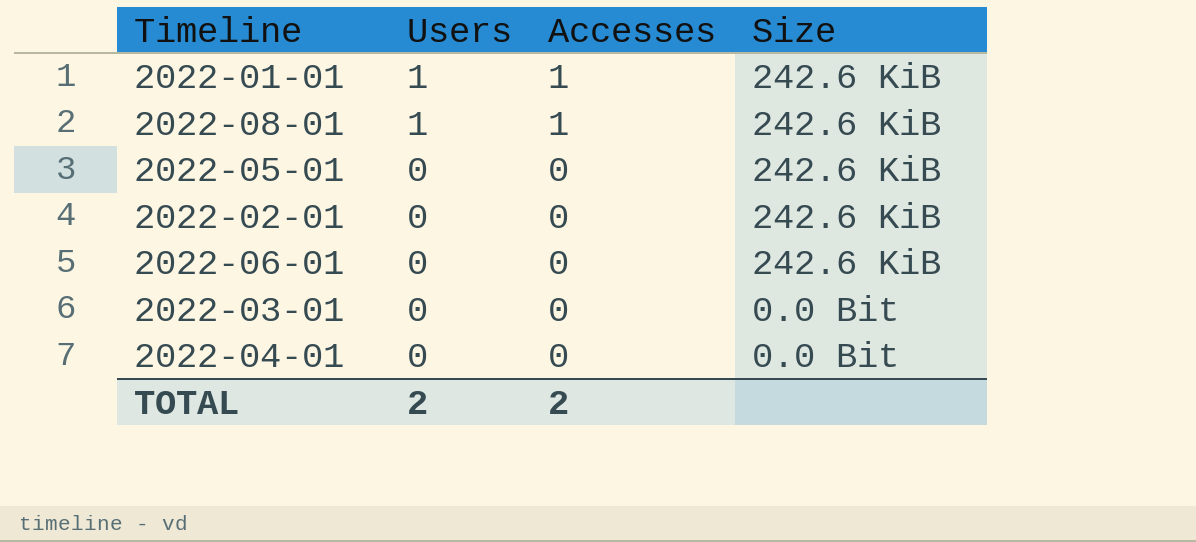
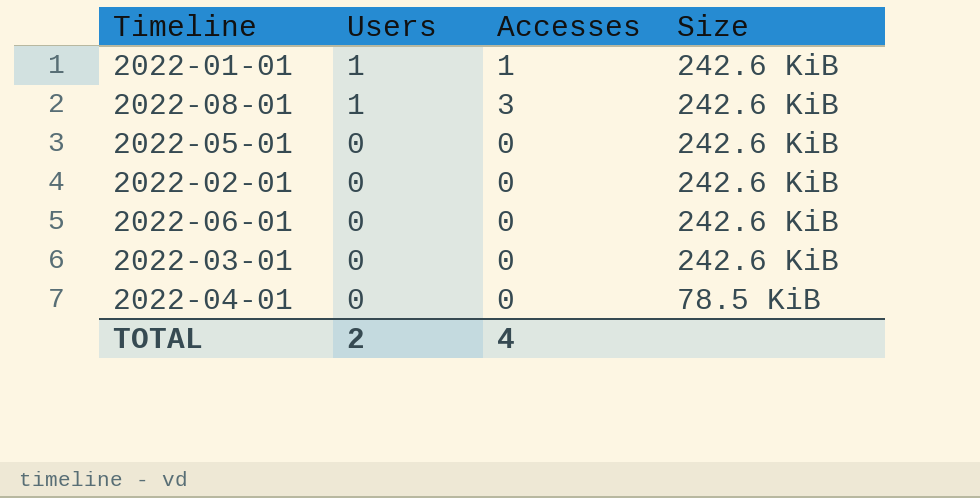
2022-08-01 | Accesses: 1 -> 3
2022-03-01 | Size: 0.0 Bit -> 242.6 KiB
2022-04-01 | Size: 0.0 Bit -> 78.5 KiB
TOTAL | Accesses: 2 -> 4

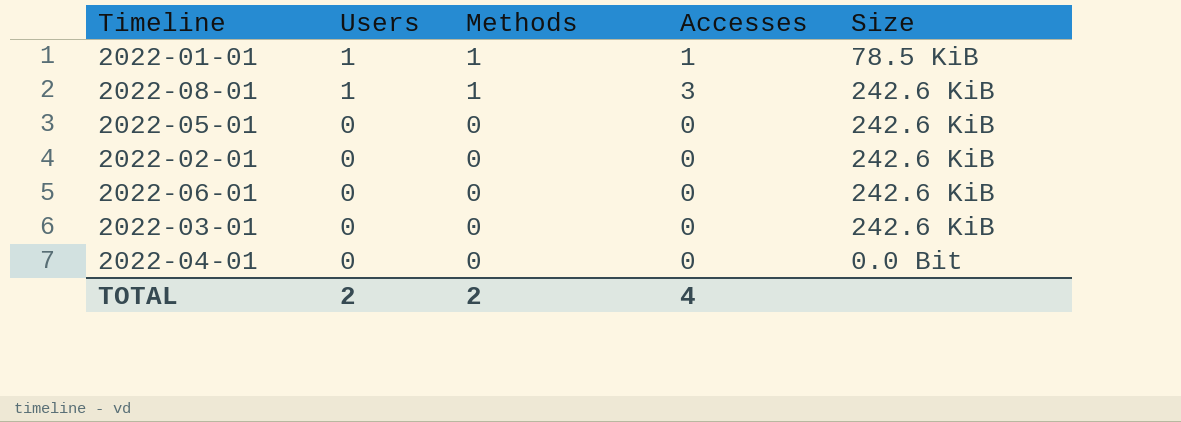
column Methods | position: none -> 3
2022-01-01 | Size: 242.6 KiB -> 78.5 KiB
2022-04-01 | Size: 78.5 KiB -> 0.0 Bit

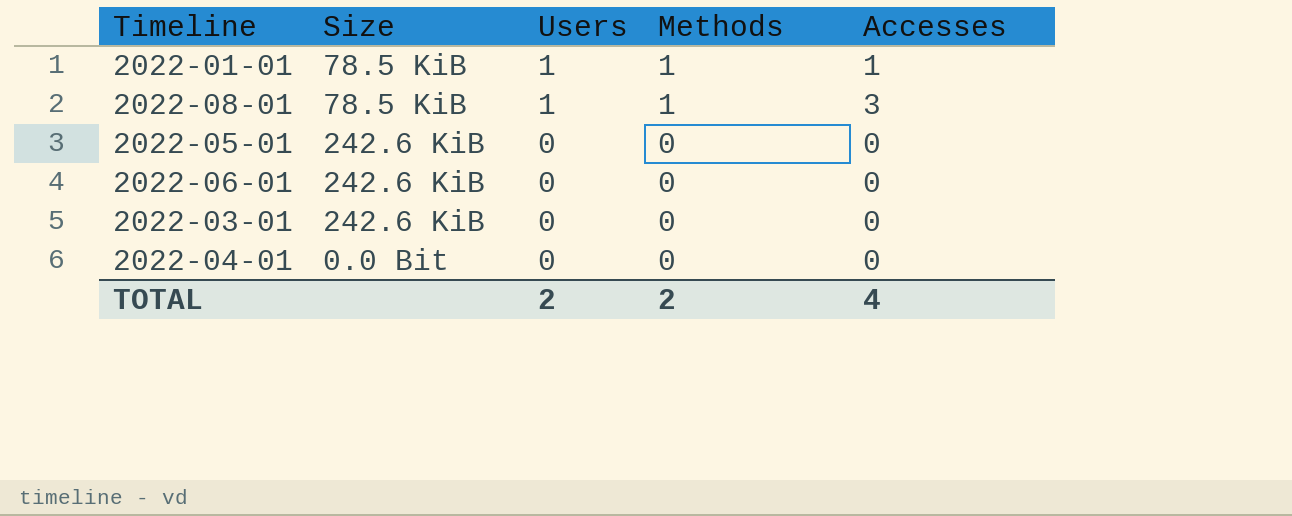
column Size | position: 5 -> 2
row 2022-02-01: 0 | 0 | 0 | 242.6 KiB -> none
2022-08-01 | Size: 242.6 KiB -> 78.5 KiB

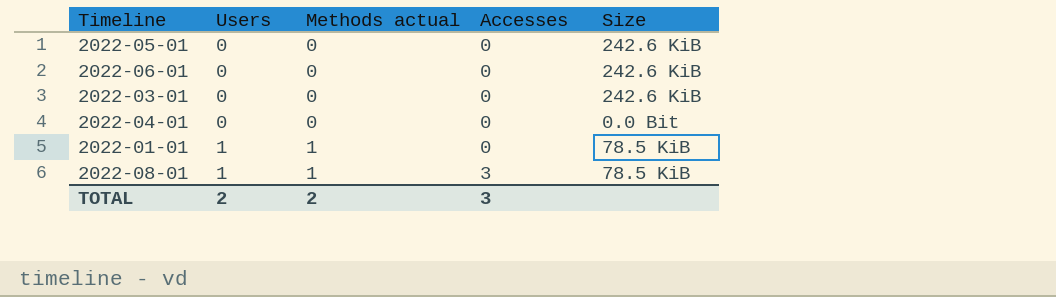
row order: Users descending -> Users ascending
column name: Methods -> Methods actual
column Size | position: 2 -> 5
2022-01-01 | Accesses: 1 -> 0
TOTAL | Accesses: 4 -> 3

